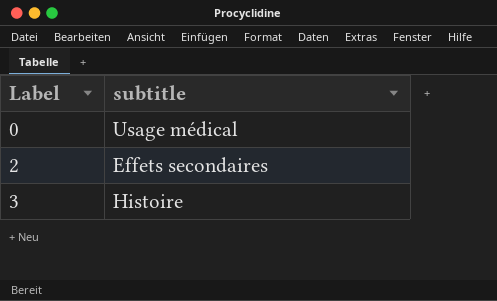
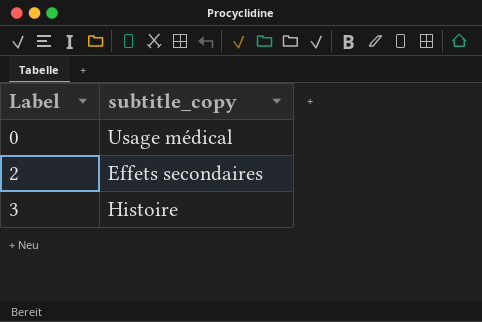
column name: subtitle -> subtitle_copy

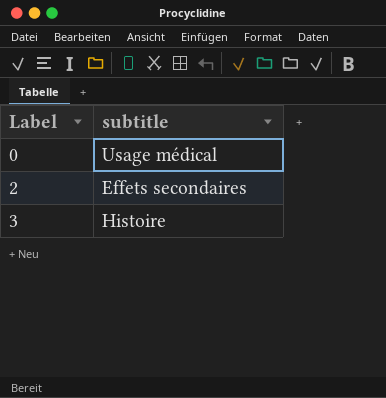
column name: subtitle_copy -> subtitle

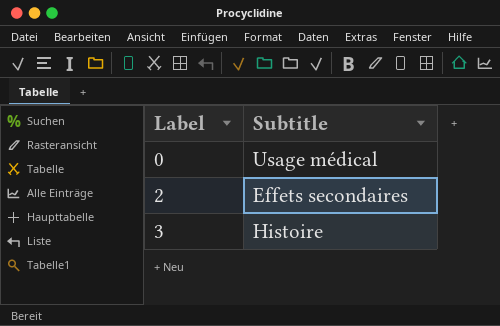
column name: subtitle -> Subtitle

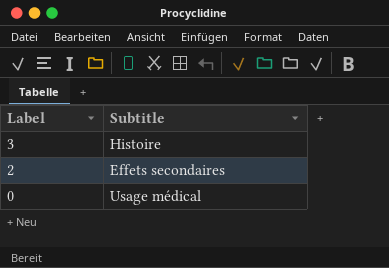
row order: Label ascending -> Label descending

